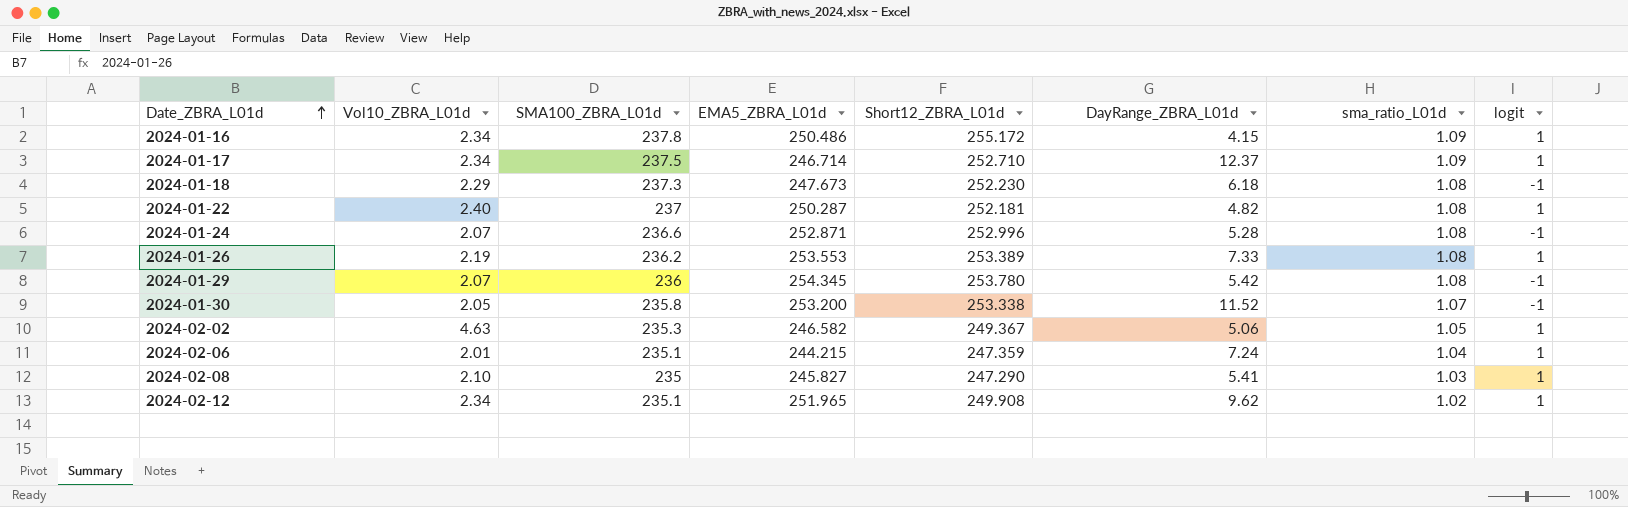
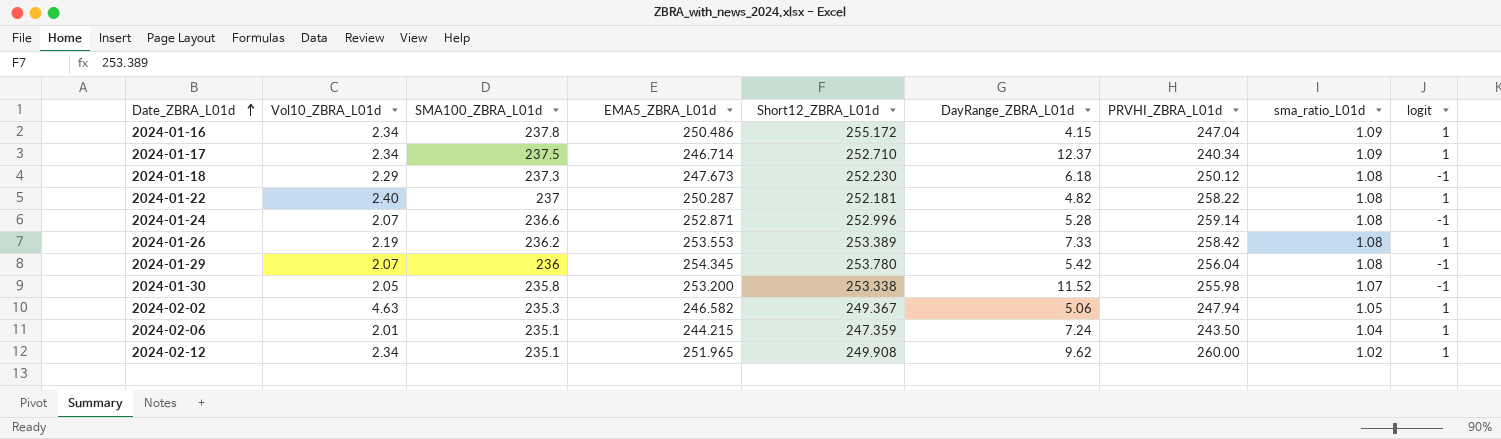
column PRVHI_ZBRA_L01d | position: none -> 7
row 2024-02-08: 2.10 | 235 | 245.827 | 247.290 | 5.41 | 1.03 | 1 -> none

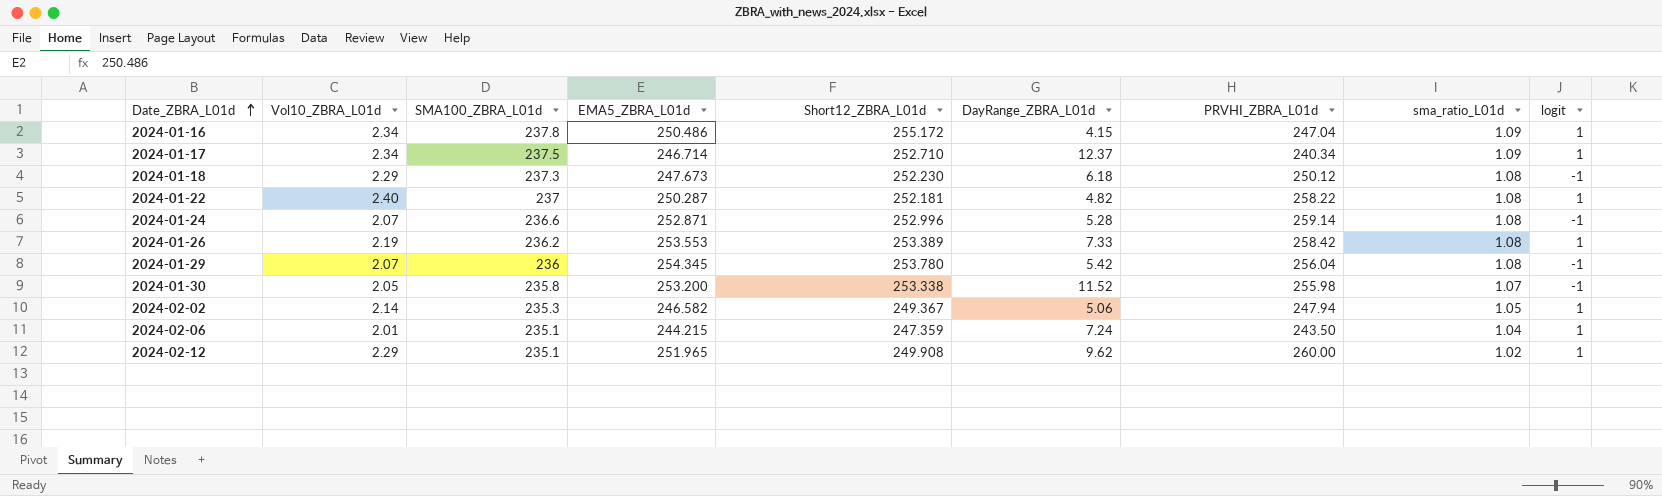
2024-02-02 | Vol10_ZBRA_L01d: 4.63 -> 2.14
2024-02-12 | Vol10_ZBRA_L01d: 2.34 -> 2.29

